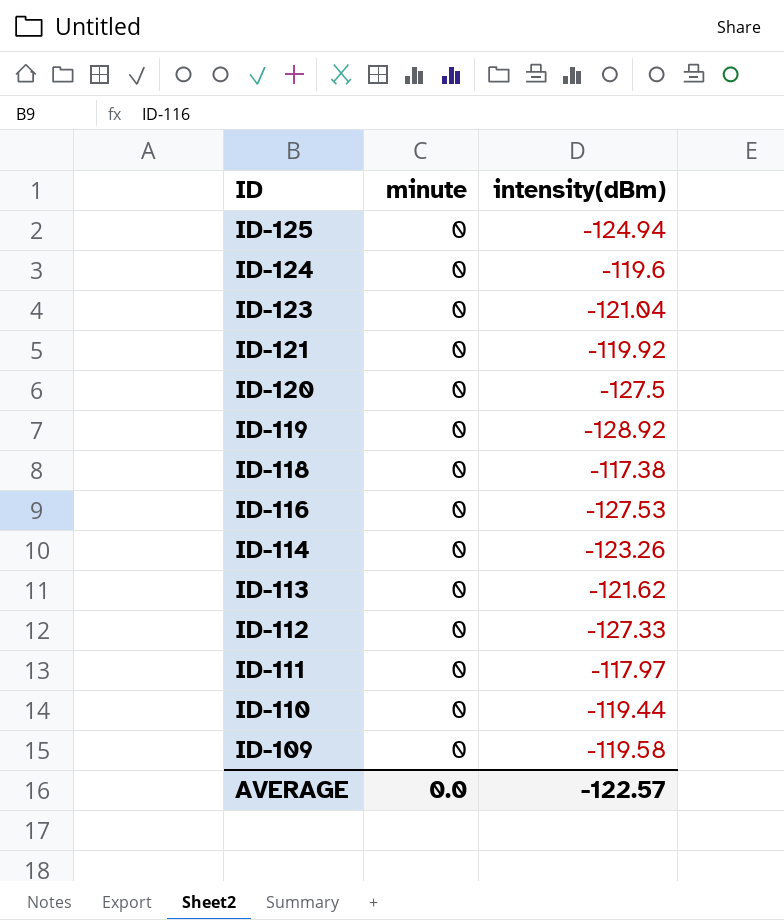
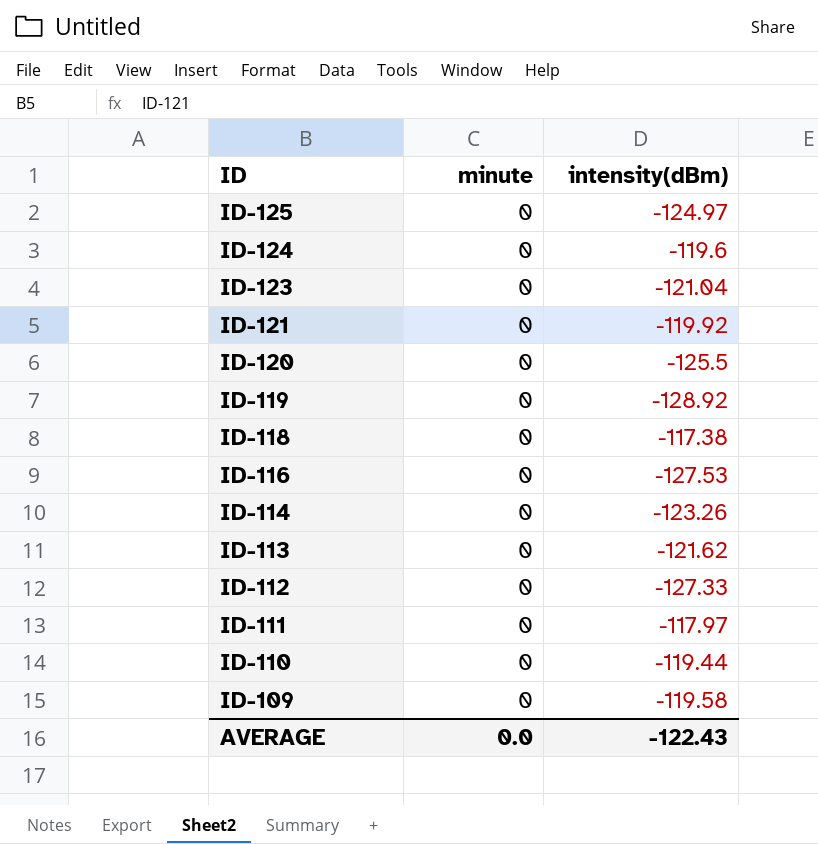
ID-125 | intensity(dBm): -124.94 -> -124.97
ID-120 | intensity(dBm): -127.5 -> -125.5
AVERAGE | intensity(dBm): -122.57 -> -122.43

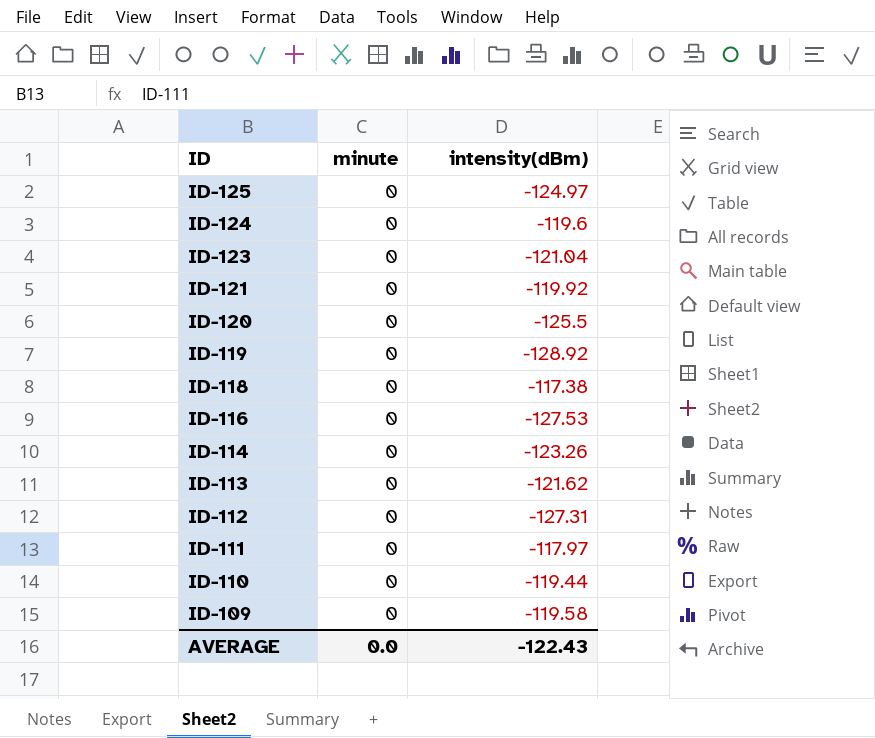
ID-112 | intensity(dBm): -127.33 -> -127.31

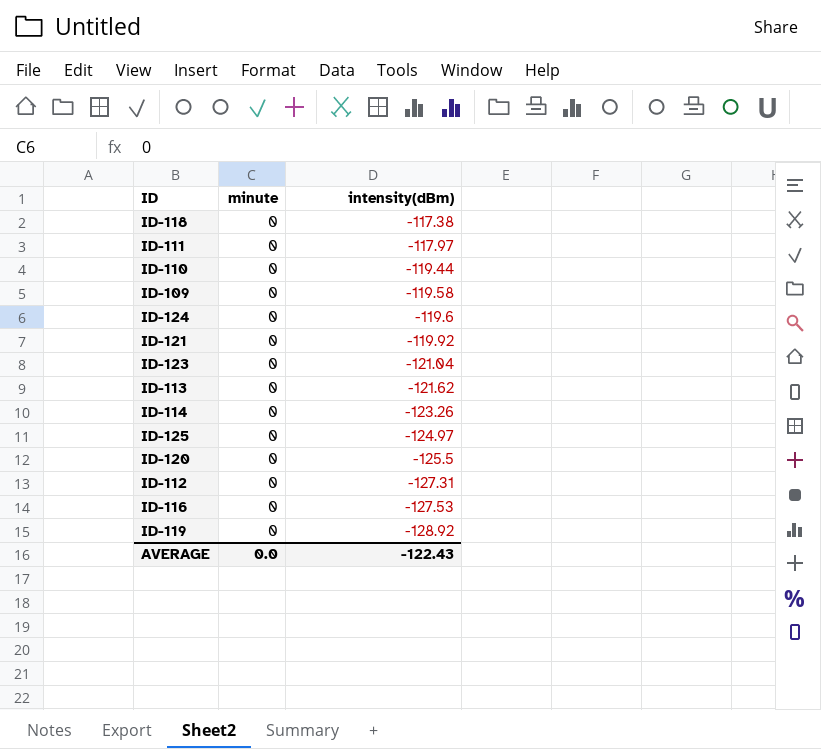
row order: ID descending -> intensity(dBm) descending

